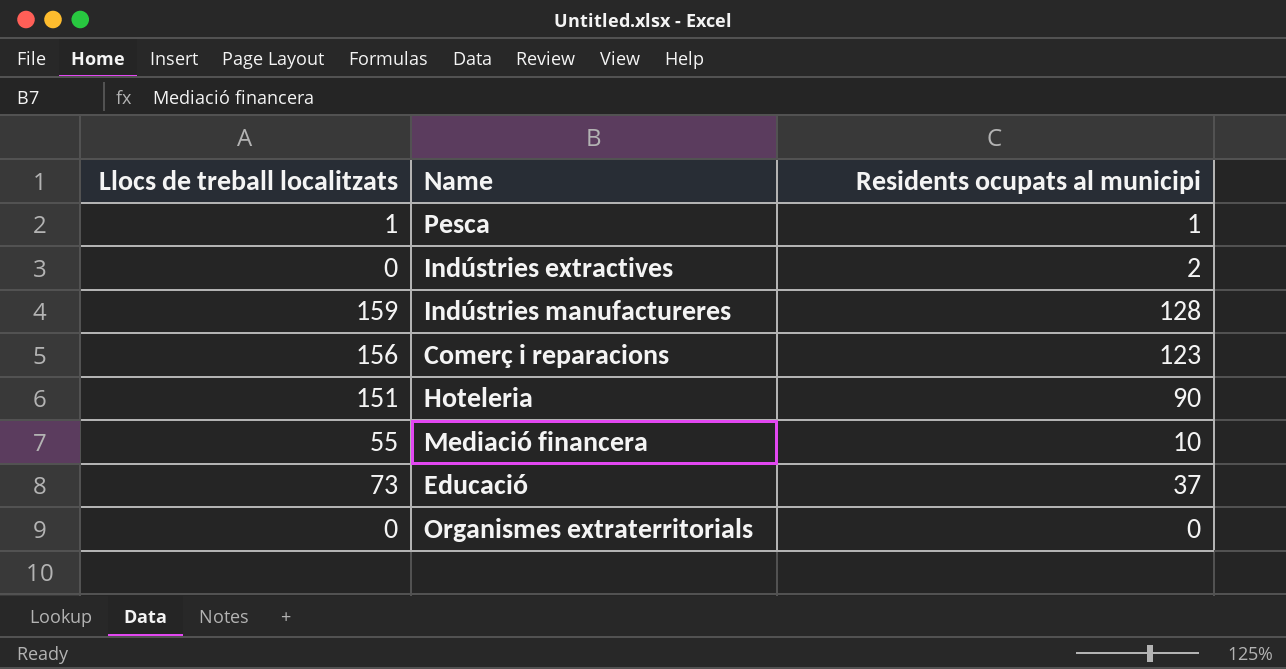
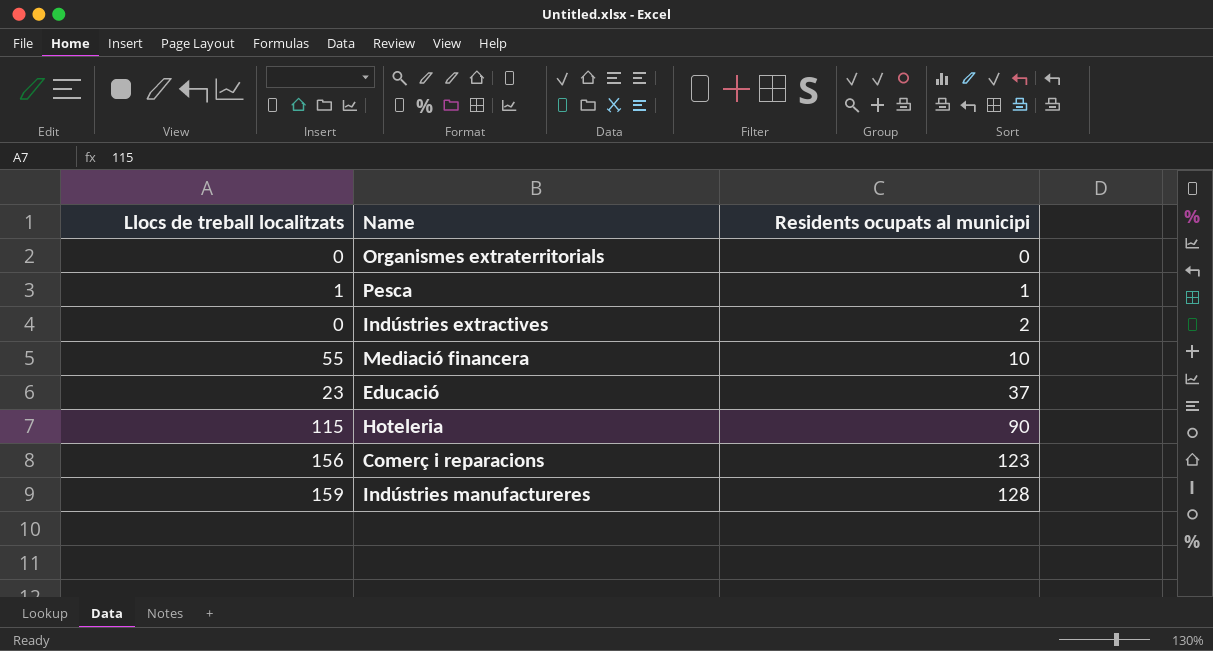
row order: none -> Residents ocupats al municipi ascending
Educació | Llocs de treball localitzats: 73 -> 23
Hoteleria | Llocs de treball localitzats: 151 -> 115

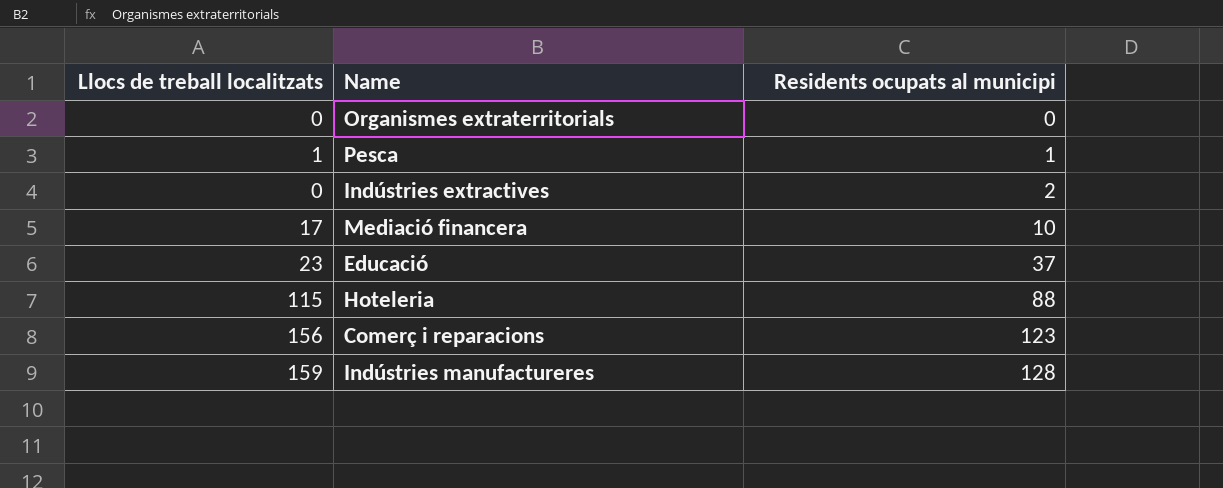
Mediació financera | Llocs de treball localitzats: 55 -> 17
Hoteleria | Residents ocupats al municipi: 90 -> 88

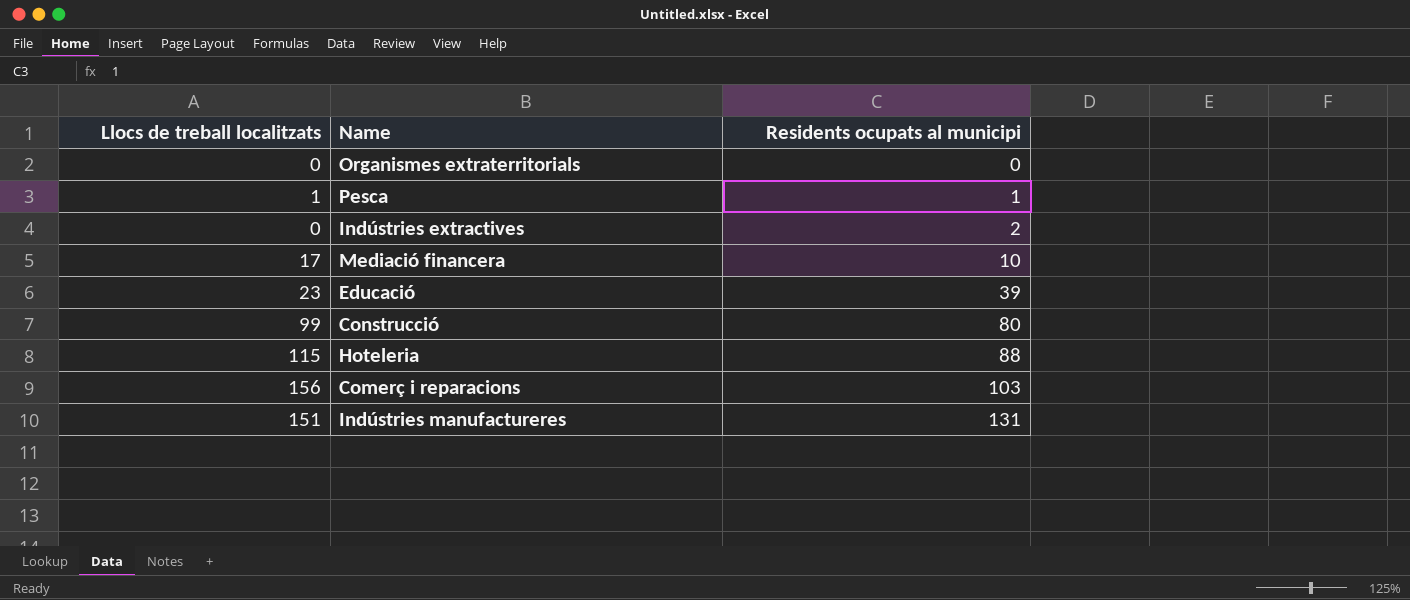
Educació | Residents ocupats al municipi: 37 -> 39
row Construcció: none -> 99 | 80
Comerç i reparacions | Residents ocupats al municipi: 123 -> 103
Indústries manufactureres | Llocs de treball localitzats: 159 -> 151
Indústries manufactureres | Residents ocupats al municipi: 128 -> 131

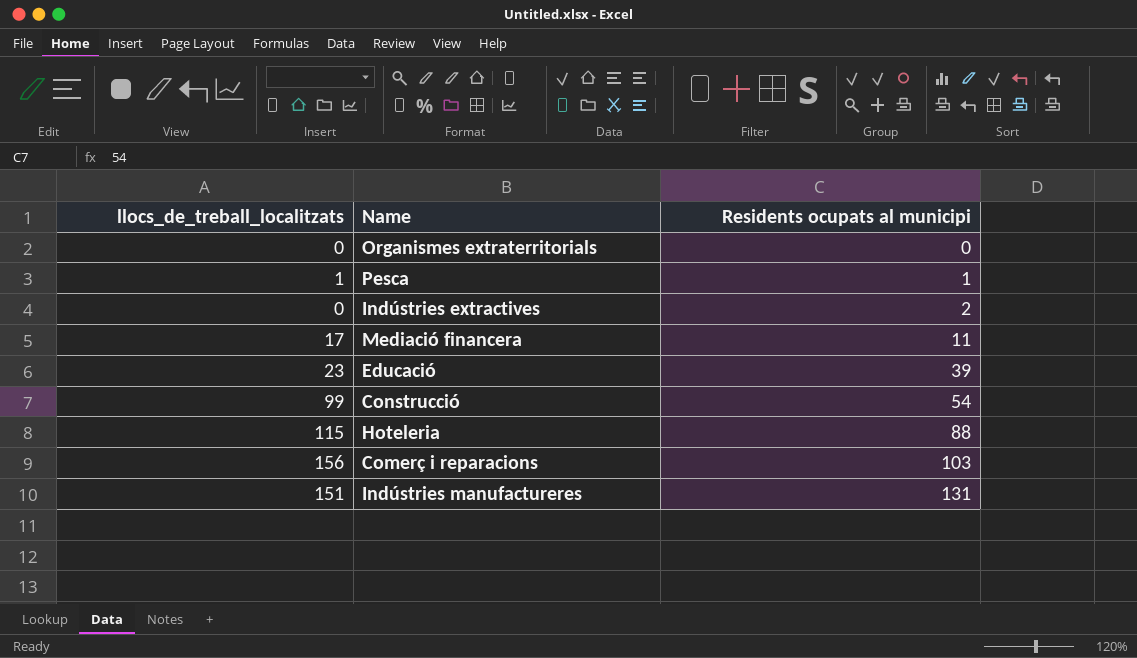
column name: Llocs de treball localitzats -> llocs_de_treball_localitzats
Mediació financera | Residents ocupats al municipi: 10 -> 11
Construcció | Residents ocupats al municipi: 80 -> 54

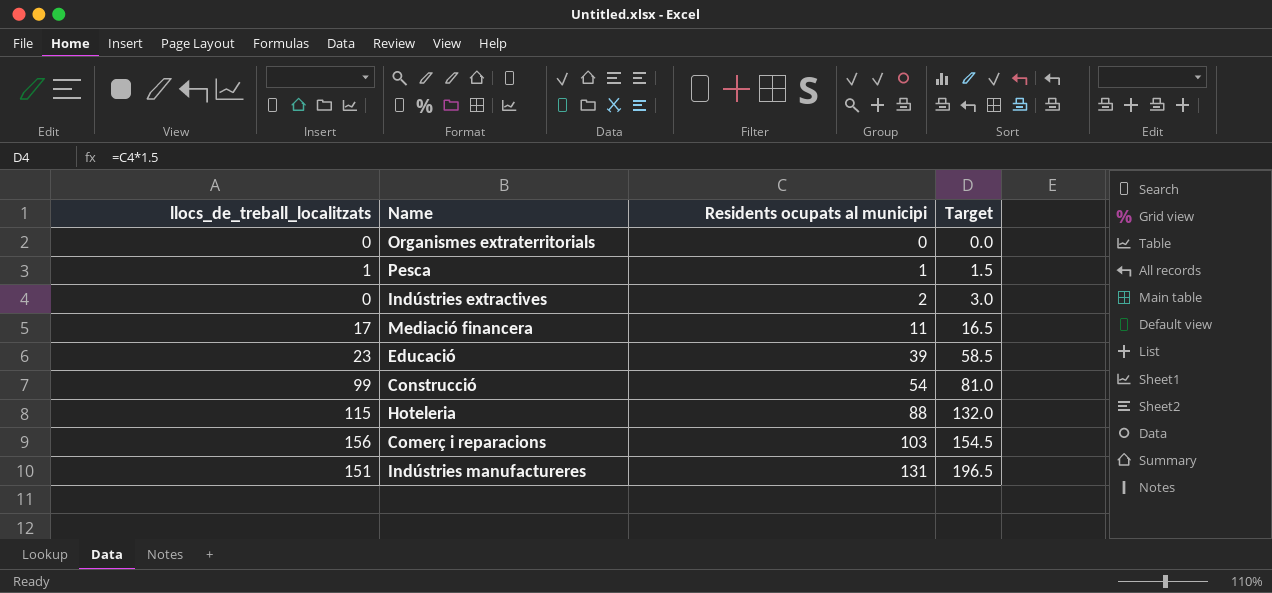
column Target | formula: none -> [Residents ocupats al municipi] * 1.5

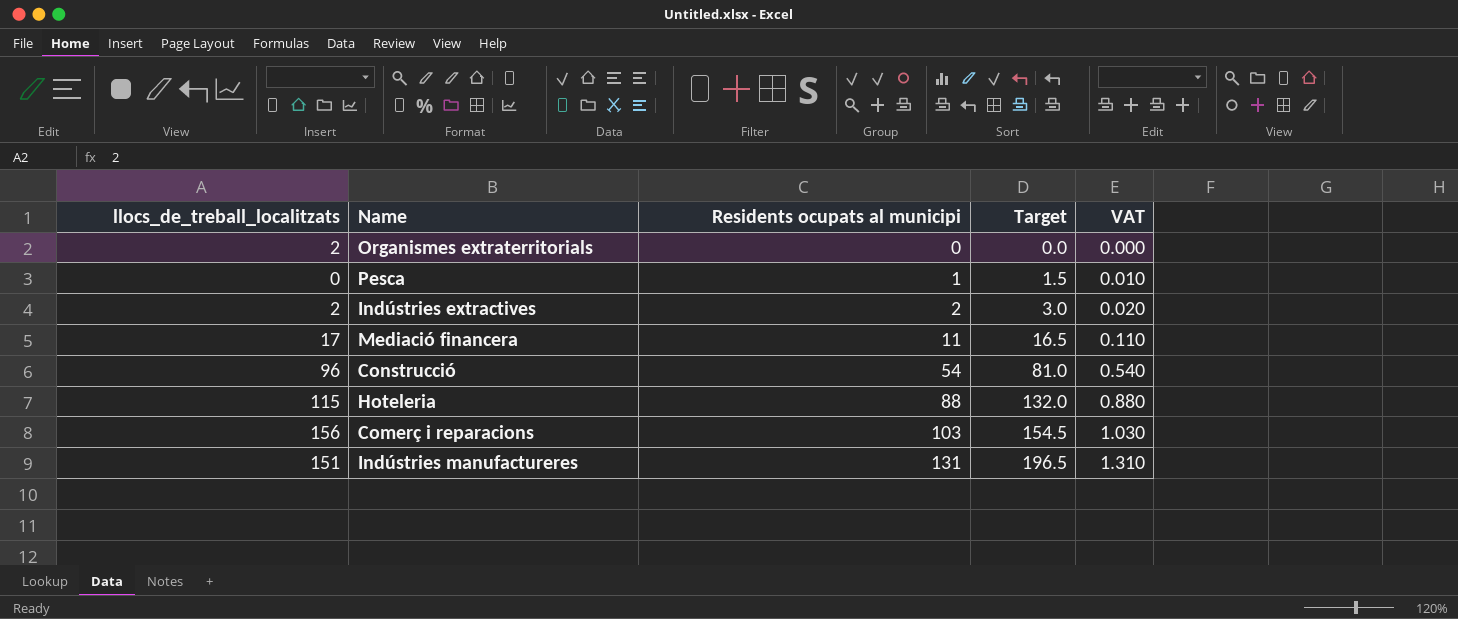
column VAT | formula: none -> [Residents ocupats al municipi] * 0.01
row Educació: 23 | 39 | 58.5 -> none
Organismes extraterritorials | llocs_de_treball_localitzats: 0 -> 2
Pesca | llocs_de_treball_localitzats: 1 -> 0
Indústries extractives | llocs_de_treball_localitzats: 0 -> 2
Construcció | llocs_de_treball_localitzats: 99 -> 96

